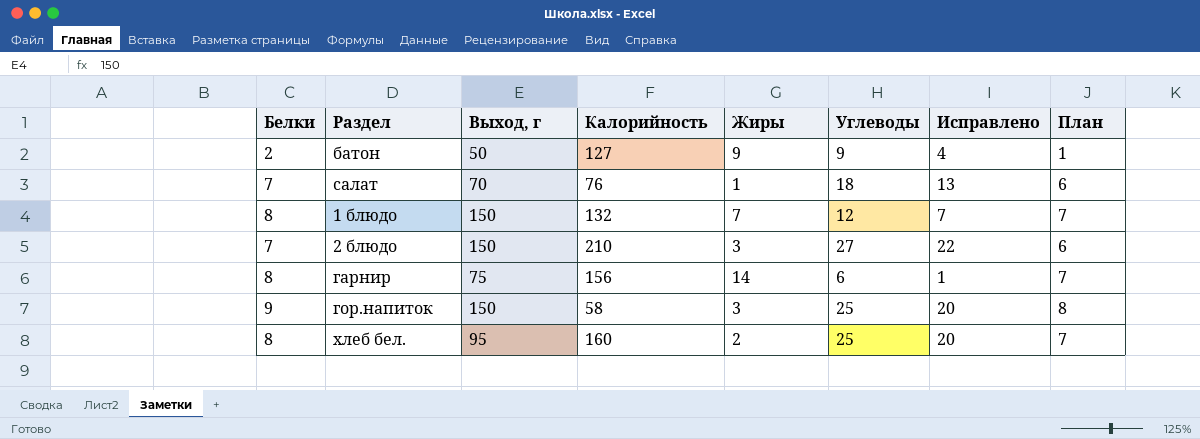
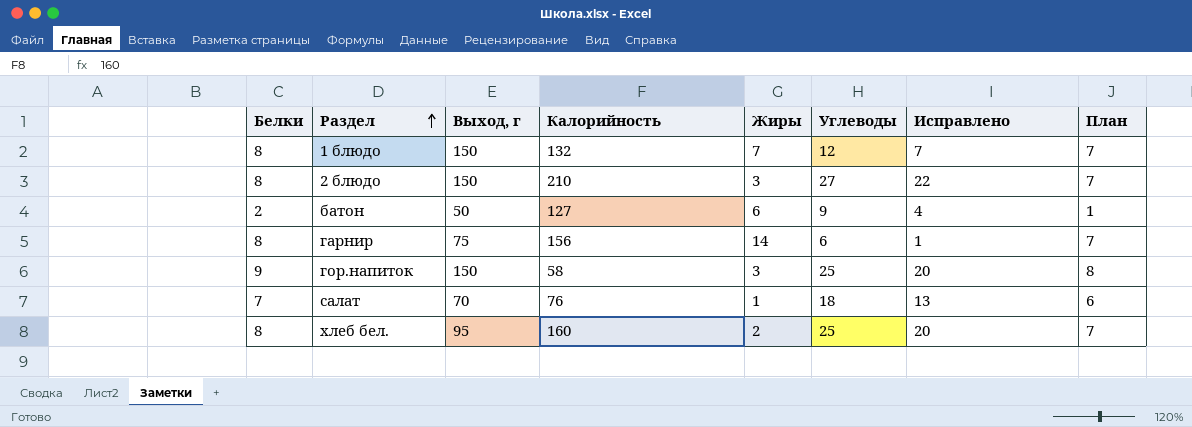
row order: none -> Раздел ascending
2 блюдо | Белки: 7 -> 8
2 блюдо | План: 6 -> 7
батон | Жиры: 9 -> 6

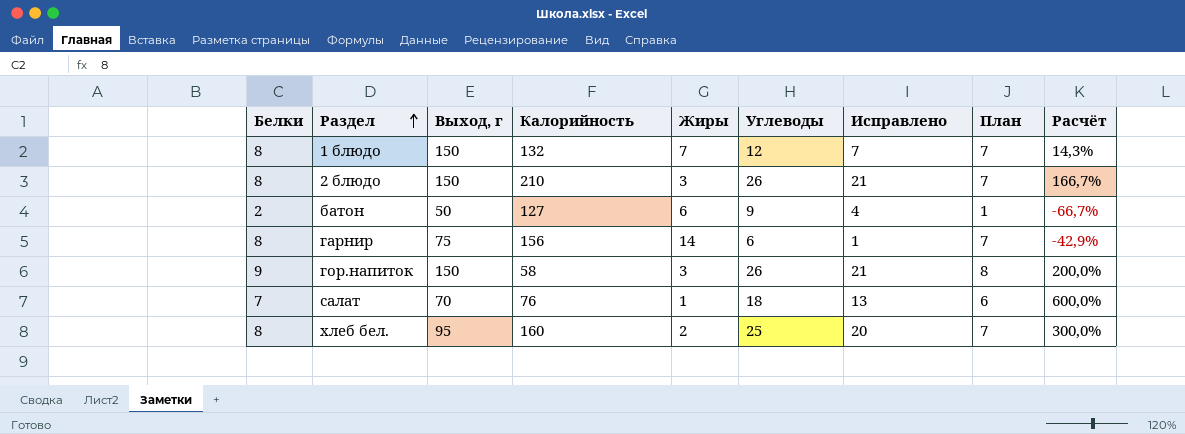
column Расчёт | formula: none -> ([Белки] - [Жиры]) / [Жиры]
2 блюдо | Углеводы: 27 -> 26
2 блюдо | Исправлено: 22 -> 21
гор.напиток | Углеводы: 25 -> 26
гор.напиток | Исправлено: 20 -> 21

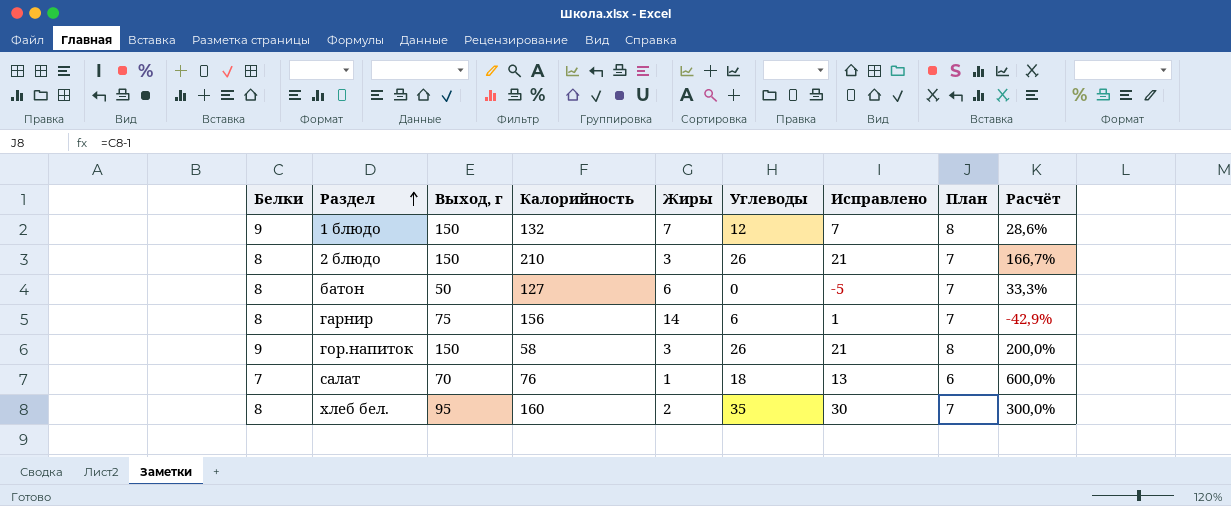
1 блюдо | Белки: 8 -> 9
1 блюдо | План: 7 -> 8
1 блюдо | Расчёт: 14,3% -> 28,6%
батон | Белки: 2 -> 8
батон | Углеводы: 9 -> 0
батон | Исправлено: 4 -> -5
батон | План: 1 -> 7
батон | Расчёт: -66,7% -> 33,3%
хлеб бел. | Углеводы: 25 -> 35
хлеб бел. | Исправлено: 20 -> 30

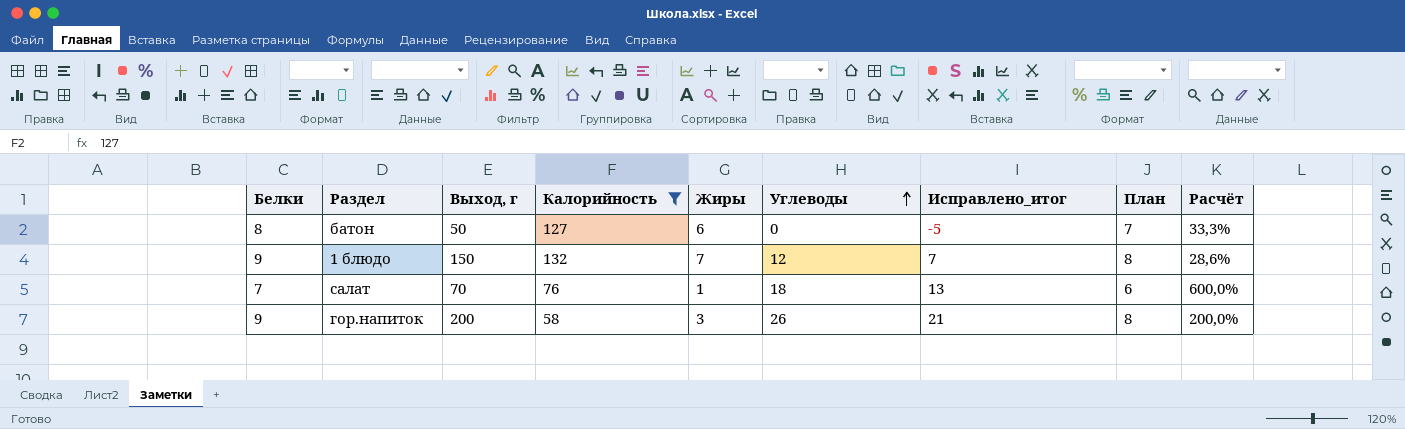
filter: none -> Калорийность <= 132
row order: Раздел ascending -> Углеводы ascending
column name: Исправлено -> Исправлено_итог
гор.напиток | Выход, г: 150 -> 200

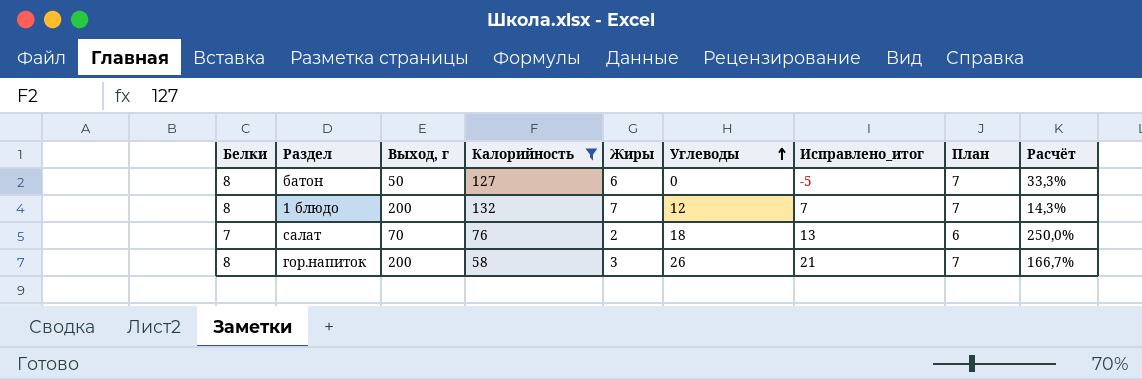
1 блюдо | Белки: 9 -> 8
1 блюдо | Выход, г: 150 -> 200
1 блюдо | План: 8 -> 7
1 блюдо | Расчёт: 28,6% -> 14,3%
салат | Жиры: 1 -> 2
салат | Расчёт: 600,0% -> 250,0%
гор.напиток | Белки: 9 -> 8
гор.напиток | План: 8 -> 7
гор.напиток | Расчёт: 200,0% -> 166,7%

